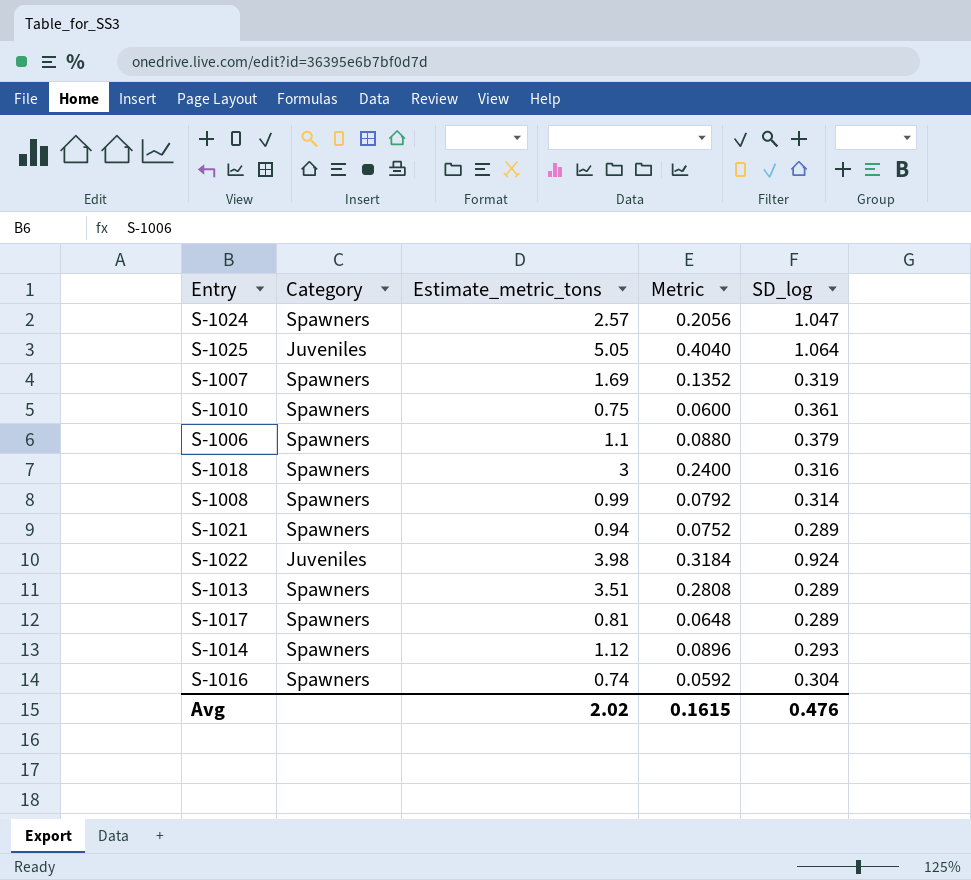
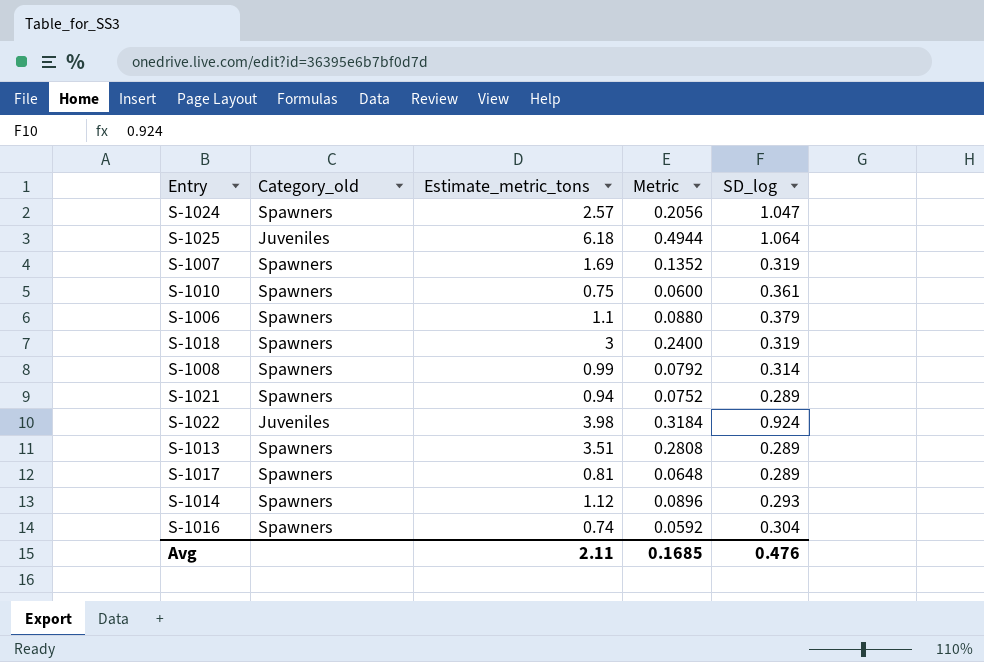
column name: Category -> Category_old
S-1025 | Estimate_metric_tons: 5.05 -> 6.18
S-1025 | Metric: 0.4040 -> 0.4944
S-1018 | SD_log: 0.316 -> 0.319
Avg | Estimate_metric_tons: 2.02 -> 2.11
Avg | Metric: 0.1615 -> 0.1685

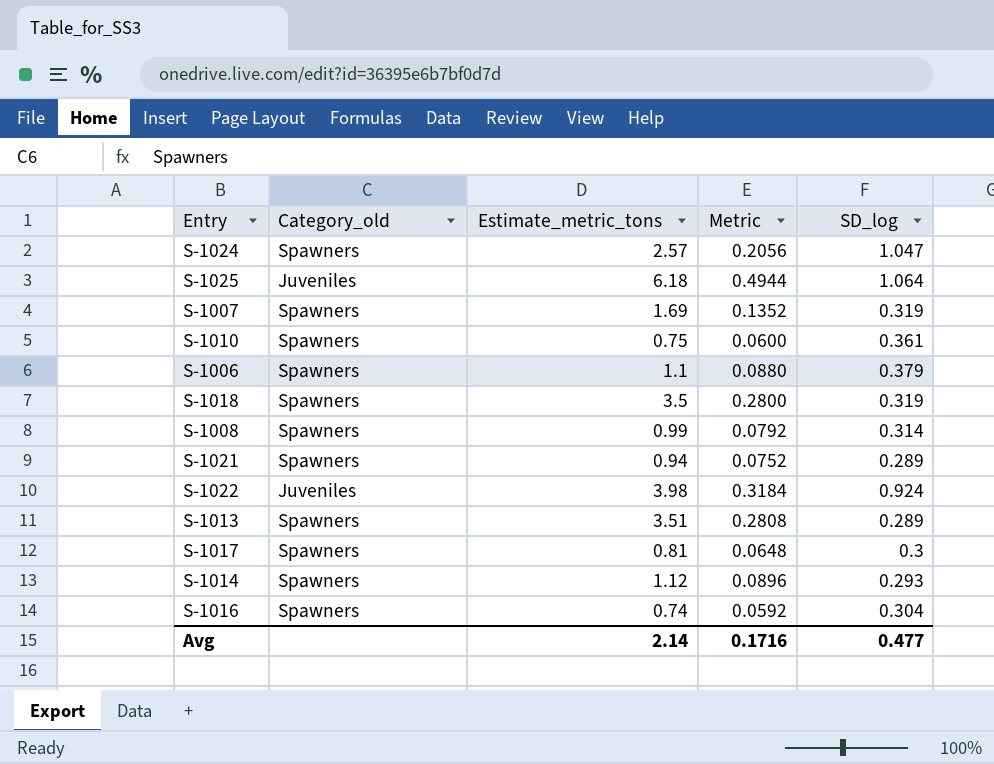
S-1018 | Estimate_metric_tons: 3 -> 3.5
S-1018 | Metric: 0.2400 -> 0.2800
S-1017 | SD_log: 0.289 -> 0.3
Avg | Estimate_metric_tons: 2.11 -> 2.14
Avg | Metric: 0.1685 -> 0.1716
Avg | SD_log: 0.476 -> 0.477

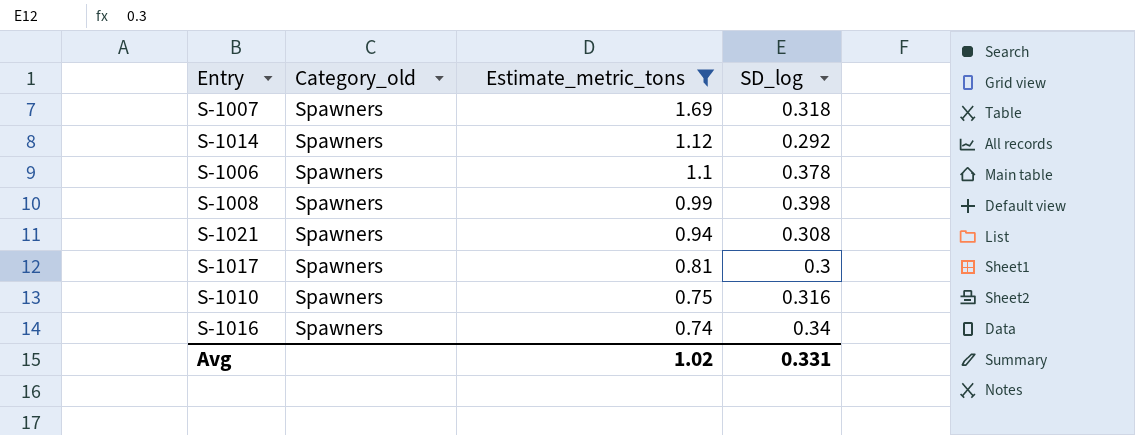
filter: none -> Estimate_metric_tons <= 1.69
row order: none -> Estimate_metric_tons descending
column Metric | formula: [Estimate_metric_tons] * 0.08 -> none
S-1007 | SD_log: 0.319 -> 0.318
S-1014 | SD_log: 0.293 -> 0.292
S-1006 | SD_log: 0.379 -> 0.378
S-1008 | SD_log: 0.314 -> 0.398
S-1021 | SD_log: 0.289 -> 0.308
S-1010 | SD_log: 0.361 -> 0.316
S-1016 | SD_log: 0.304 -> 0.34
Avg | Estimate_metric_tons: 2.14 -> 1.02
Avg | SD_log: 0.477 -> 0.331

